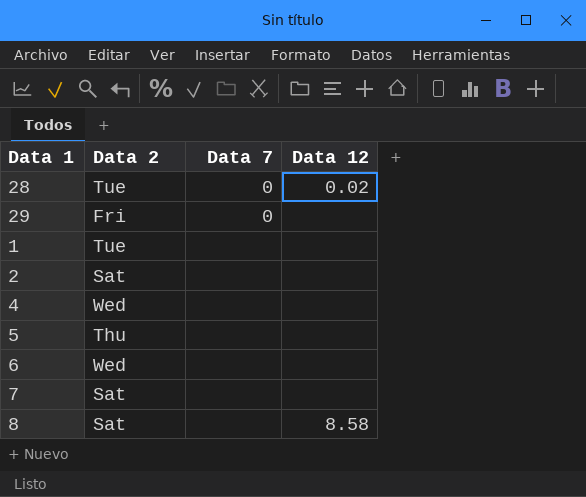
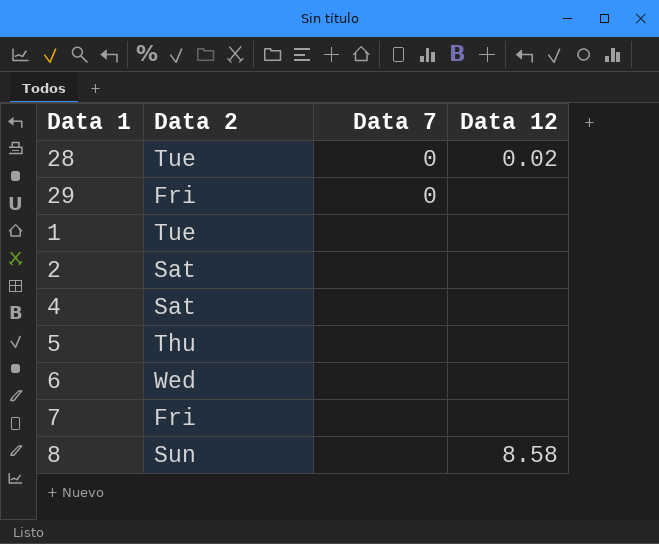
4 | Data 2: Wed -> Sat
7 | Data 2: Sat -> Fri
8 | Data 2: Sat -> Sun

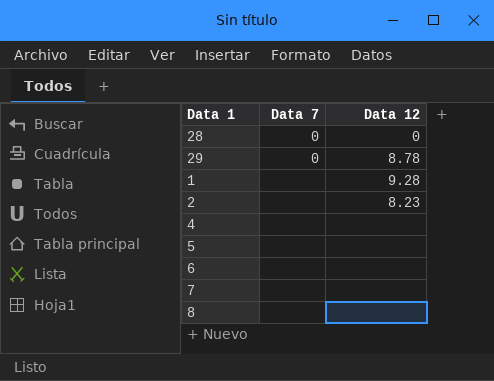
column Data 2 | position: 2 -> none
28 | Data 12: 0.02 -> 0
29 | Data 12: none -> 8.78
1 | Data 12: none -> 9.28
2 | Data 12: none -> 8.23
8 | Data 12: 8.58 -> none

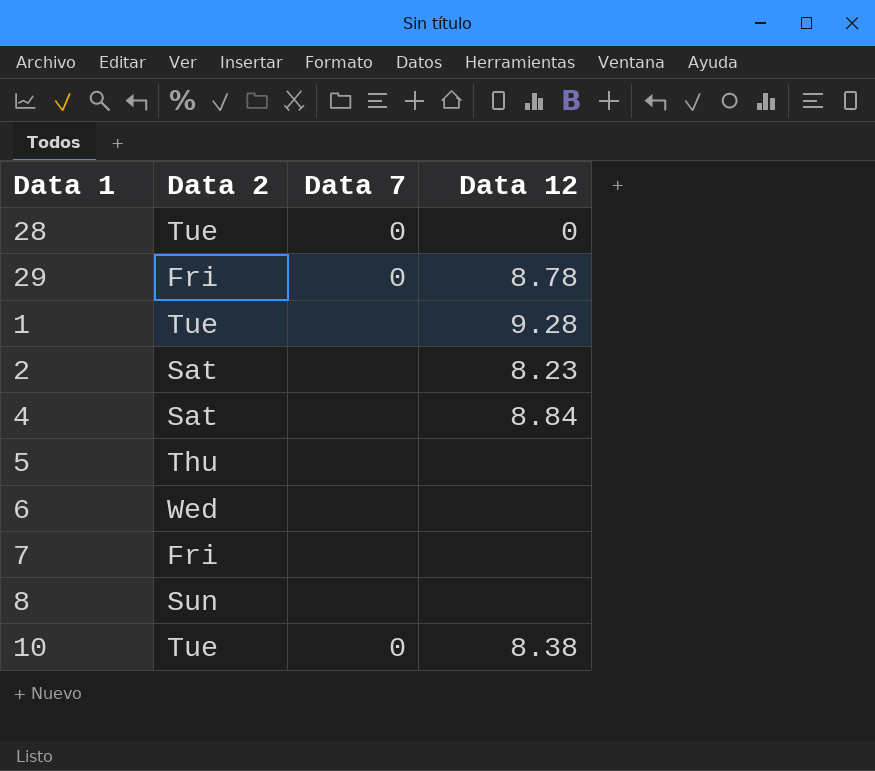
column Data 2 | position: none -> 2
4 | Data 12: none -> 8.84
row 10: none -> Tue | 0 | 8.38

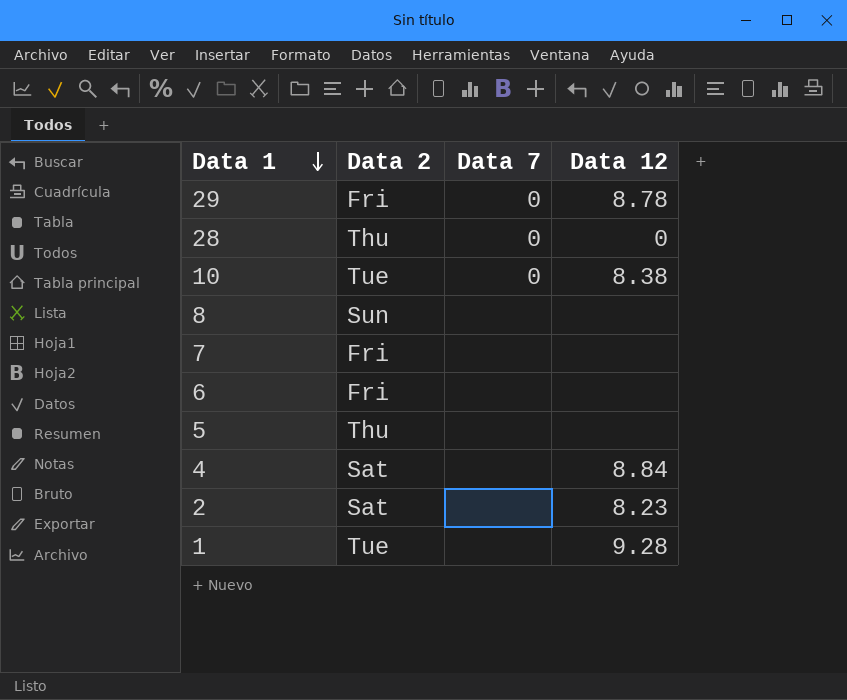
row order: none -> Data 1 descending
28 | Data 2: Tue -> Thu
6 | Data 2: Wed -> Fri

